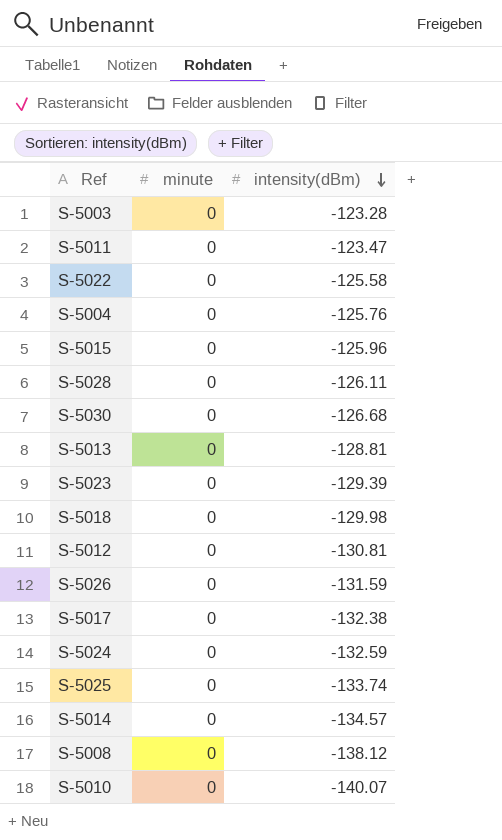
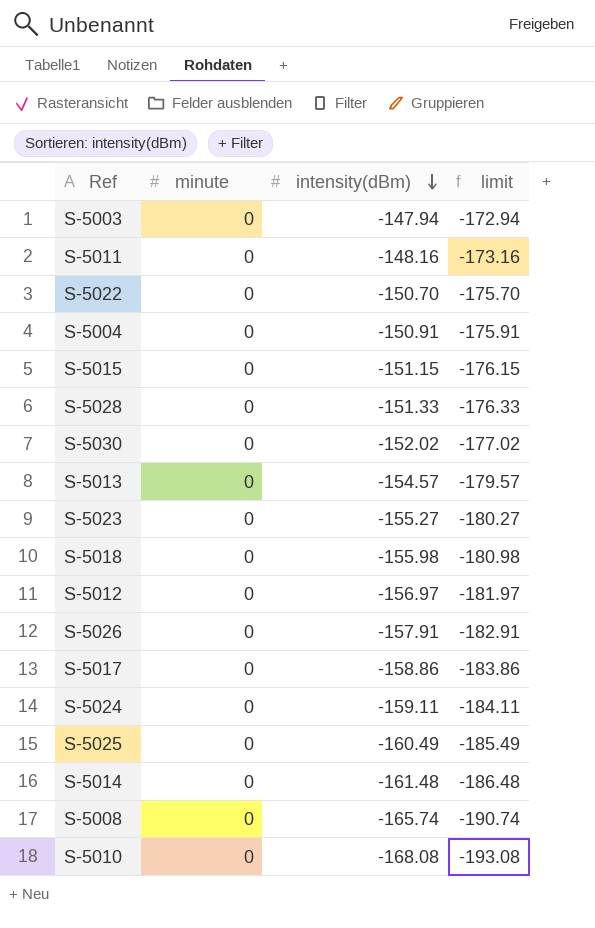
column limit | formula: none -> [intensity(dBm)] - 25
S-5003 | intensity(dBm): -123.28 -> -147.94
S-5011 | intensity(dBm): -123.47 -> -148.16
S-5022 | intensity(dBm): -125.58 -> -150.70
S-5004 | intensity(dBm): -125.76 -> -150.91
S-5015 | intensity(dBm): -125.96 -> -151.15
S-5028 | intensity(dBm): -126.11 -> -151.33
S-5030 | intensity(dBm): -126.68 -> -152.02
S-5013 | intensity(dBm): -128.81 -> -154.57
S-5023 | intensity(dBm): -129.39 -> -155.27
S-5018 | intensity(dBm): -129.98 -> -155.98
S-5012 | intensity(dBm): -130.81 -> -156.97
S-5026 | intensity(dBm): -131.59 -> -157.91
S-5017 | intensity(dBm): -132.38 -> -158.86
S-5024 | intensity(dBm): -132.59 -> -159.11
S-5025 | intensity(dBm): -133.74 -> -160.49
S-5014 | intensity(dBm): -134.57 -> -161.48
S-5008 | intensity(dBm): -138.12 -> -165.74
S-5010 | intensity(dBm): -140.07 -> -168.08

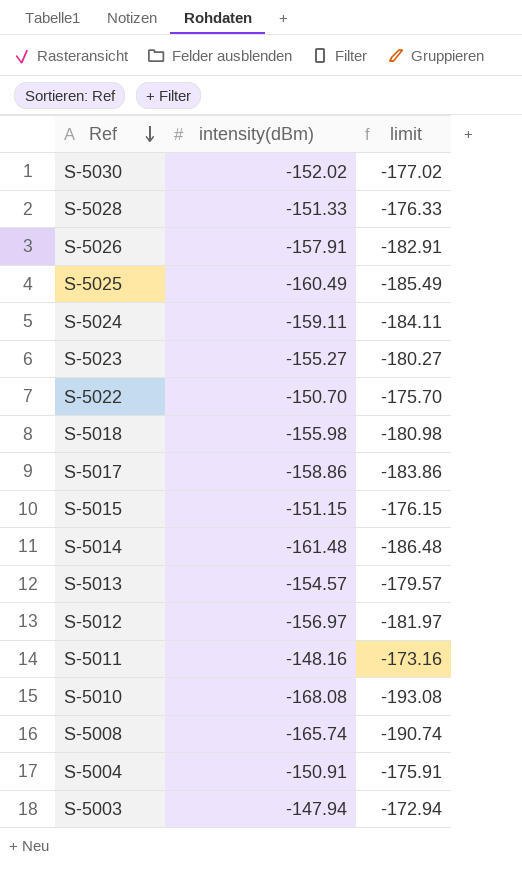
row order: intensity(dBm) descending -> Ref descending
column minute | position: 2 -> none

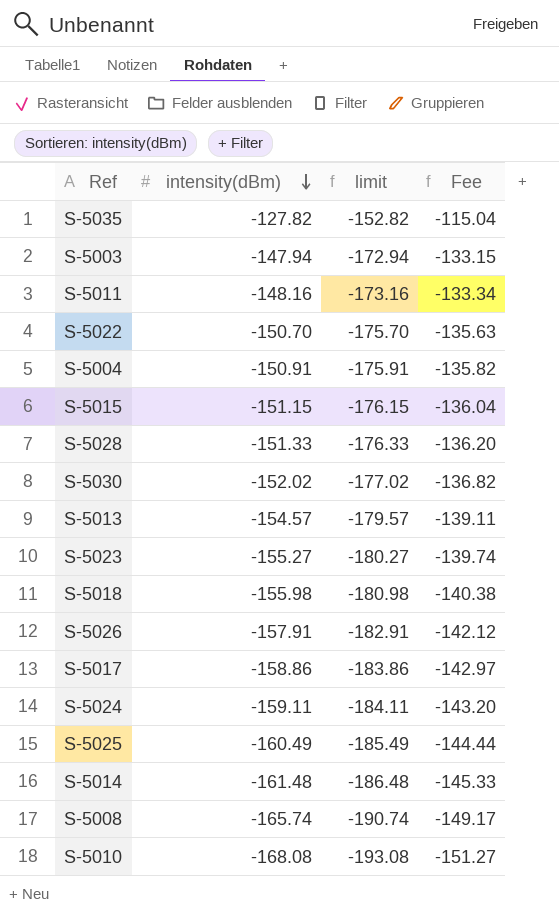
row order: Ref descending -> intensity(dBm) descending
column Fee | formula: none -> [intensity(dBm)] * 0.9
row S-5012: -156.97 | -181.97 -> none
row S-5035: none -> -127.82 | -152.82 | -115.04

